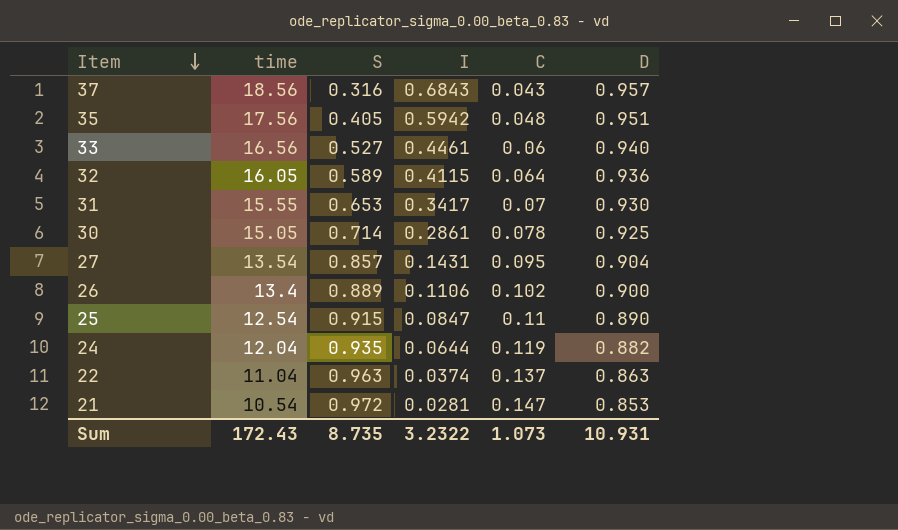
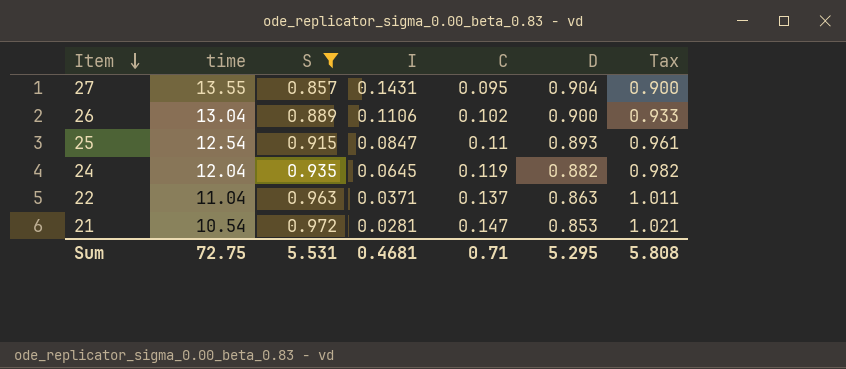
filter: none -> S >= 0.857
column Tax | formula: none -> [S] * 1.05
27 | time: 13.54 -> 13.55
26 | time: 13.4 -> 13.04
25 | D: 0.890 -> 0.893
24 | I: 0.0644 -> 0.0645
22 | I: 0.0374 -> 0.0371
Sum | time: 172.43 -> 72.75
Sum | S: 8.735 -> 5.531
Sum | I: 3.2322 -> 0.4681
Sum | C: 1.073 -> 0.71
Sum | D: 10.931 -> 5.295

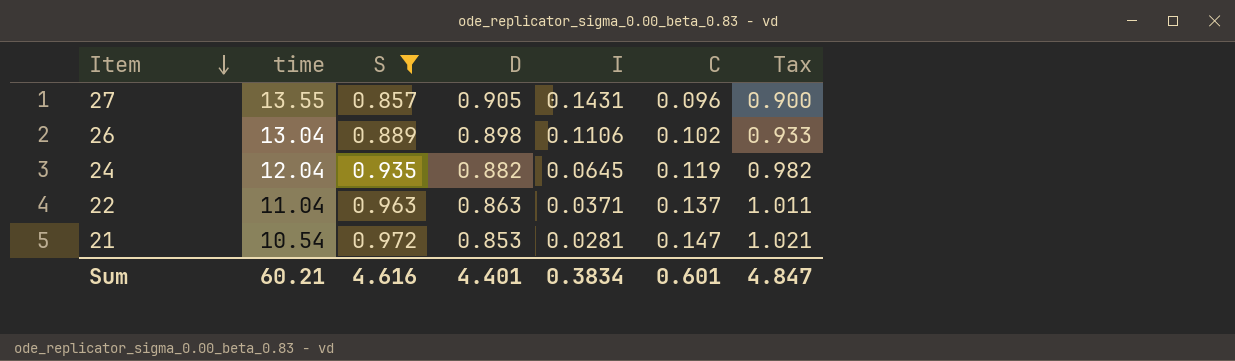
column D | position: 6 -> 4
row 25: 12.54 | 0.915 | 0.0847 | 0.11 | 0.893 | 0.961 -> none
27 | D: 0.904 -> 0.905
27 | C: 0.095 -> 0.096
26 | D: 0.900 -> 0.898
Sum | time: 72.75 -> 60.21
Sum | S: 5.531 -> 4.616
Sum | D: 5.295 -> 4.401
Sum | I: 0.4681 -> 0.3834
Sum | C: 0.71 -> 0.601
Sum | Tax: 5.808 -> 4.847

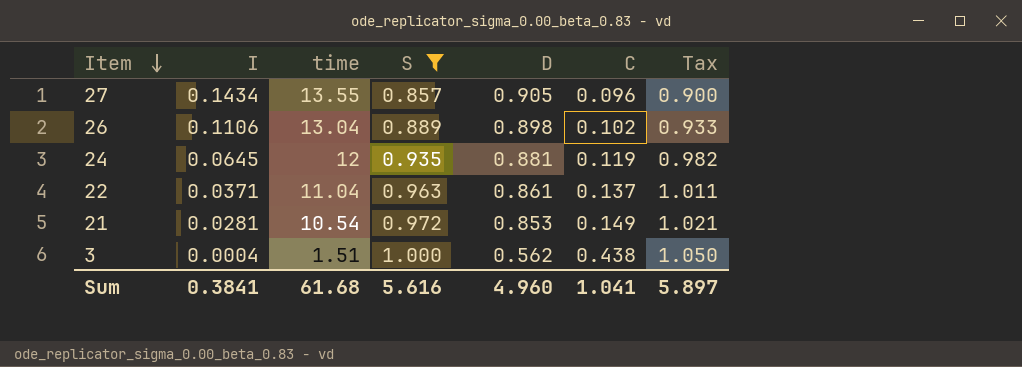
column I | position: 5 -> 2
27 | I: 0.1431 -> 0.1434
24 | time: 12.04 -> 12
24 | D: 0.882 -> 0.881
22 | D: 0.863 -> 0.861
21 | C: 0.147 -> 0.149
row 3: none -> 0.0004 | 1.51 | 1.000 | 0.562 | 0.438 | 1.050
Sum | I: 0.3834 -> 0.3841
Sum | time: 60.21 -> 61.68
Sum | S: 4.616 -> 5.616
Sum | D: 4.401 -> 4.960
Sum | C: 0.601 -> 1.041
Sum | Tax: 4.847 -> 5.897

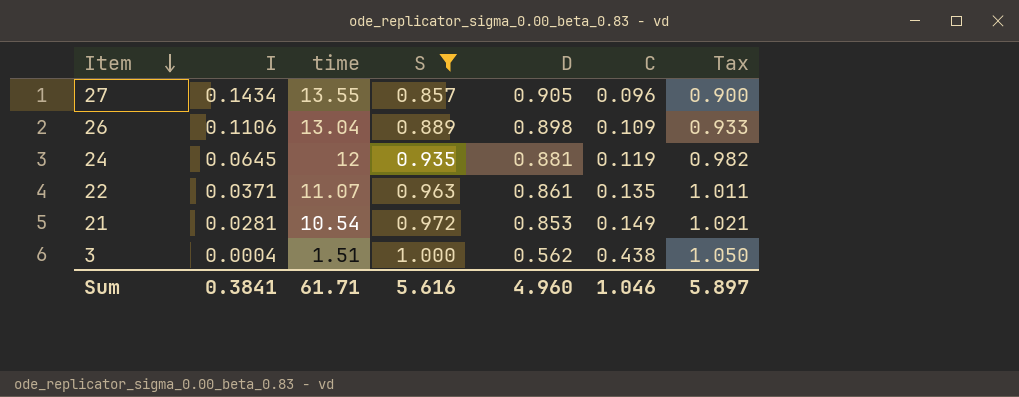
26 | C: 0.102 -> 0.109
22 | time: 11.04 -> 11.07
22 | C: 0.137 -> 0.135
Sum | time: 61.68 -> 61.71
Sum | C: 1.041 -> 1.046

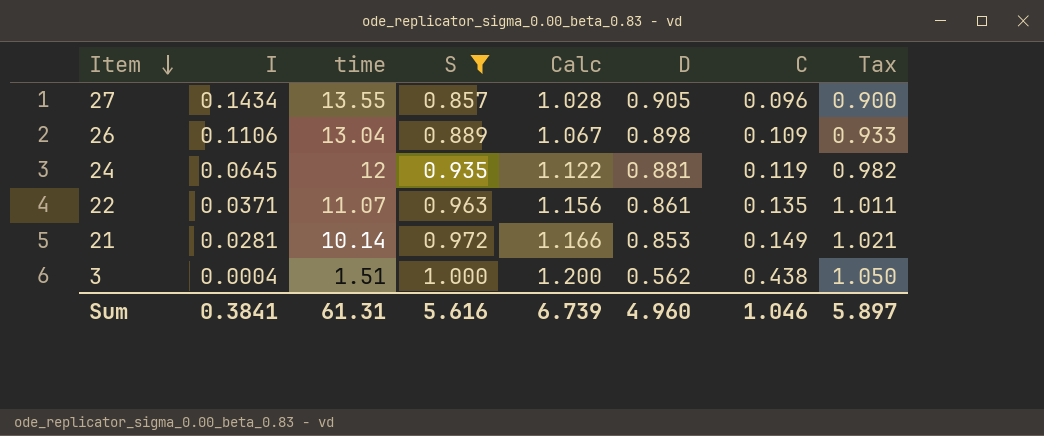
column Calc | formula: none -> [S] * 1.2
21 | time: 10.54 -> 10.14
Sum | time: 61.71 -> 61.31

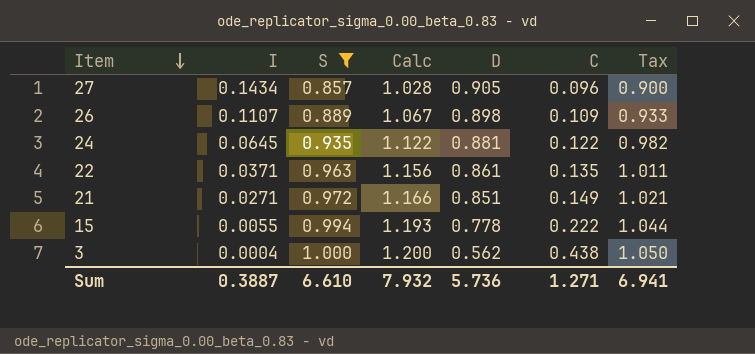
column time | position: 3 -> none
26 | I: 0.1106 -> 0.1107
24 | C: 0.119 -> 0.122
21 | I: 0.0281 -> 0.0271
21 | D: 0.853 -> 0.851
row 15: none -> 0.0055 | 0.994 | 1.193 | 0.778 | 0.222 | 1.044
Sum | I: 0.3841 -> 0.3887
Sum | S: 5.616 -> 6.610
Sum | Calc: 6.739 -> 7.932
Sum | D: 4.960 -> 5.736
Sum | C: 1.046 -> 1.271
Sum | Tax: 5.897 -> 6.941

